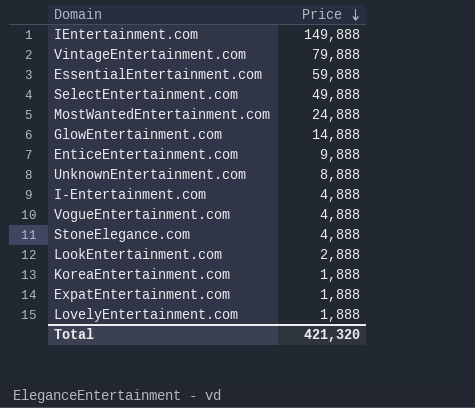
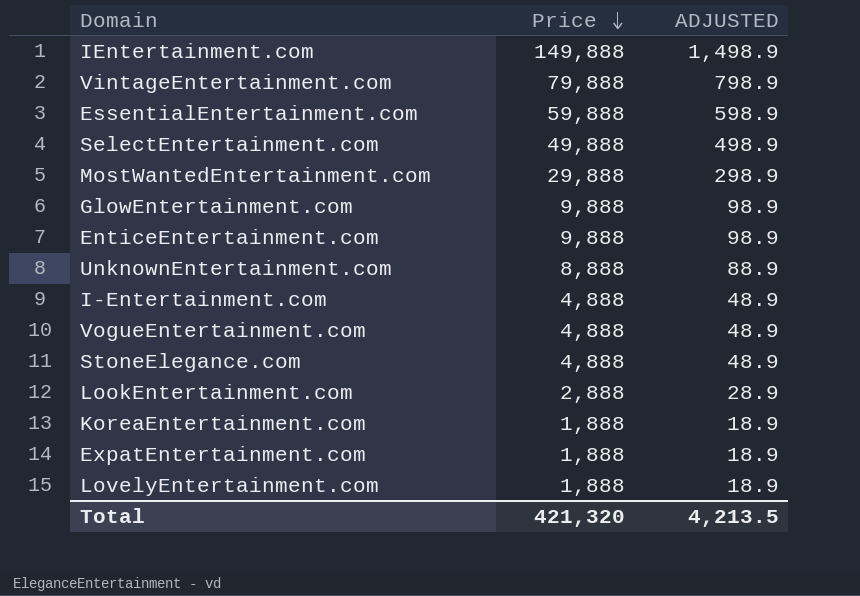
column ADJUSTED | formula: none -> [Price] * 0.01
MostWantedEntertainment.com | Price: 24,888 -> 29,888
GlowEntertainment.com | Price: 14,888 -> 9,888

